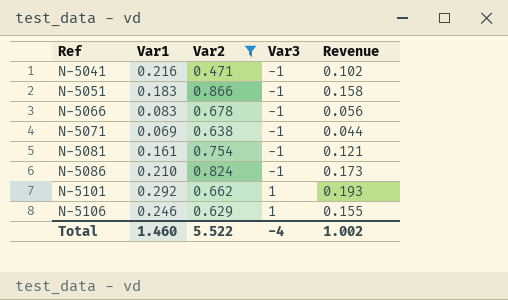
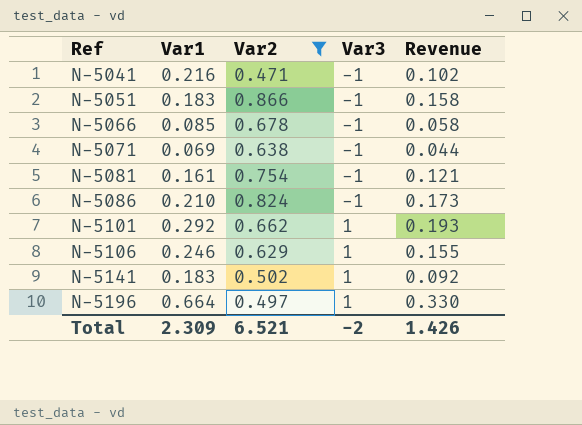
N-5066 | Var1: 0.083 -> 0.085
N-5066 | Revenue: 0.056 -> 0.058
row N-5141: none -> 0.183 | 0.502 | 1 | 0.092
row N-5196: none -> 0.664 | 0.497 | 1 | 0.330
Total | Var1: 1.460 -> 2.309
Total | Var2: 5.522 -> 6.521
Total | Var3: -4 -> -2
Total | Revenue: 1.002 -> 1.426

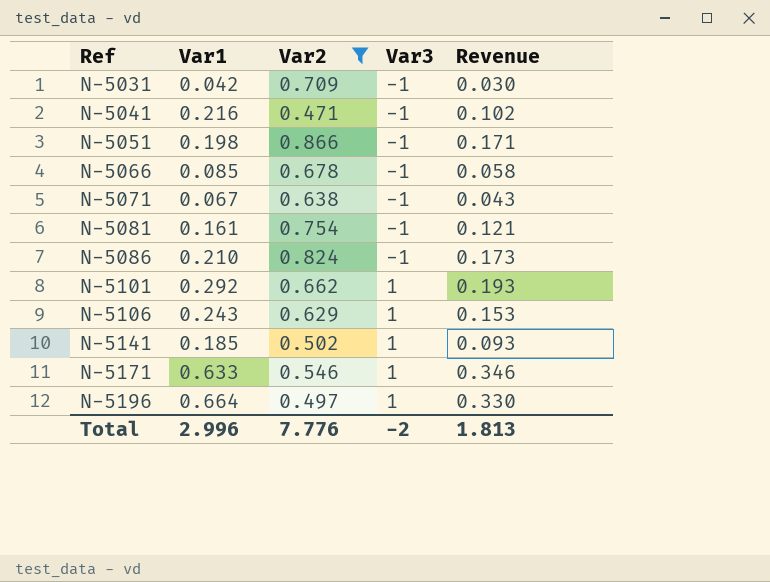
row N-5031: none -> 0.042 | 0.709 | -1 | 0.030
N-5051 | Var1: 0.183 -> 0.198
N-5051 | Revenue: 0.158 -> 0.171
N-5071 | Var1: 0.069 -> 0.067
N-5071 | Revenue: 0.044 -> 0.043
N-5106 | Var1: 0.246 -> 0.243
N-5106 | Revenue: 0.155 -> 0.153
N-5141 | Var1: 0.183 -> 0.185
N-5141 | Revenue: 0.092 -> 0.093
row N-5171: none -> 0.633 | 0.546 | 1 | 0.346
Total | Var1: 2.309 -> 2.996
Total | Var2: 6.521 -> 7.776
Total | Revenue: 1.426 -> 1.813

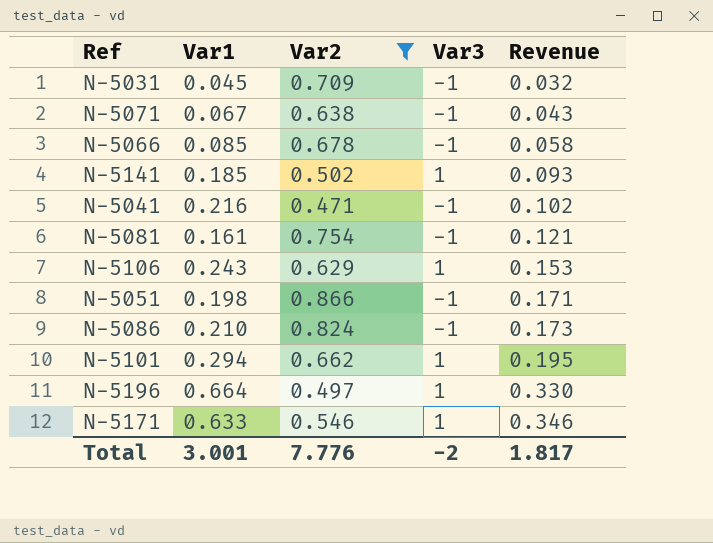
row order: Ref ascending -> Revenue ascending
N-5031 | Var1: 0.042 -> 0.045
N-5031 | Revenue: 0.030 -> 0.032
N-5101 | Var1: 0.292 -> 0.294
N-5101 | Revenue: 0.193 -> 0.195
Total | Var1: 2.996 -> 3.001
Total | Revenue: 1.813 -> 1.817

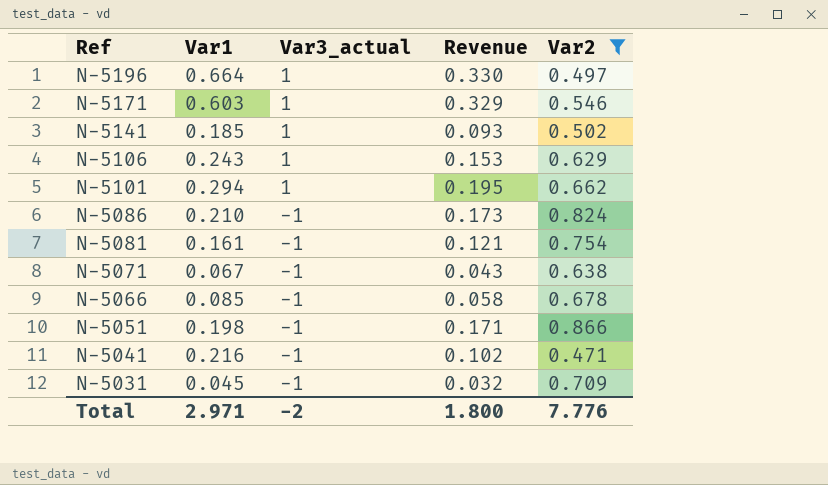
row order: Revenue ascending -> Ref descending
column name: Var3 -> Var3_actual
column Var2 | position: 3 -> 5
N-5171 | Var1: 0.633 -> 0.603
N-5171 | Revenue: 0.346 -> 0.329
Total | Var1: 3.001 -> 2.971
Total | Revenue: 1.817 -> 1.800

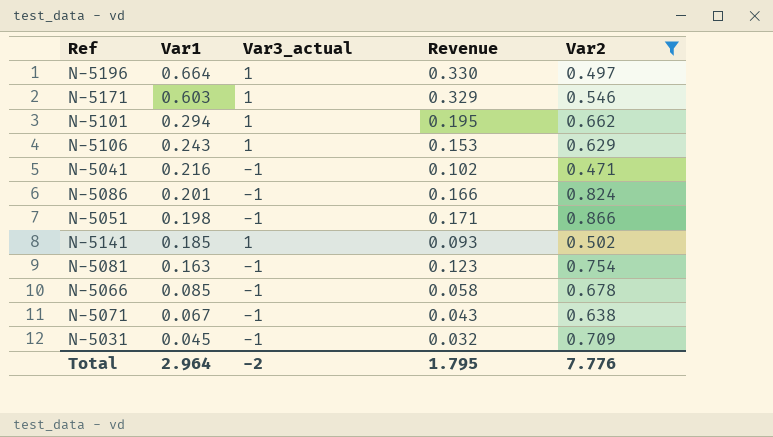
row order: Ref descending -> Var1 descending
N-5086 | Var1: 0.210 -> 0.201
N-5086 | Revenue: 0.173 -> 0.166
N-5081 | Var1: 0.161 -> 0.163
N-5081 | Revenue: 0.121 -> 0.123
Total | Var1: 2.971 -> 2.964
Total | Revenue: 1.800 -> 1.795

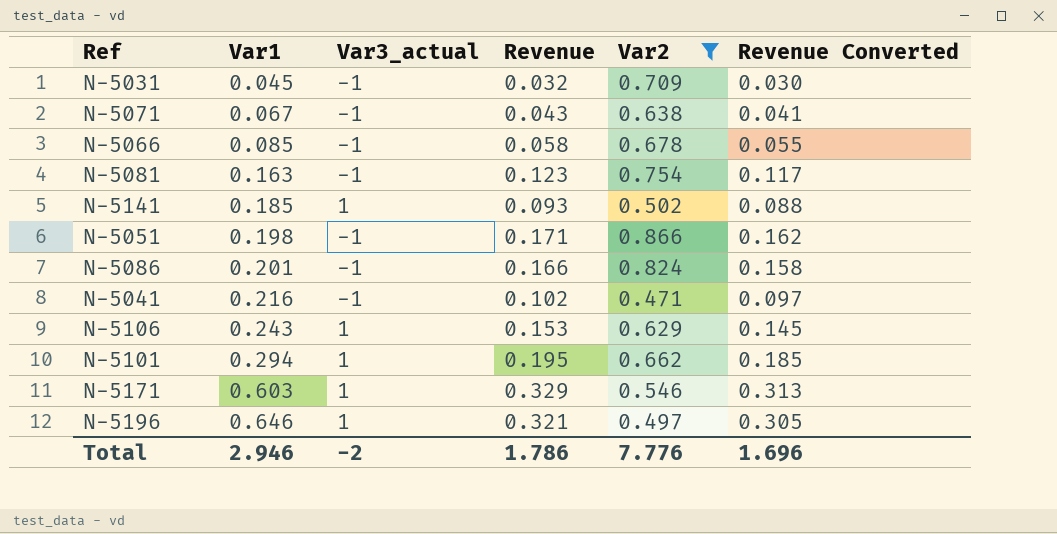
row order: Var1 descending -> Var1 ascending
column Revenue Converted | formula: none -> [Revenue] * 0.95
N-5196 | Var1: 0.664 -> 0.646
N-5196 | Revenue: 0.330 -> 0.321
Total | Var1: 2.964 -> 2.946
Total | Revenue: 1.795 -> 1.786

